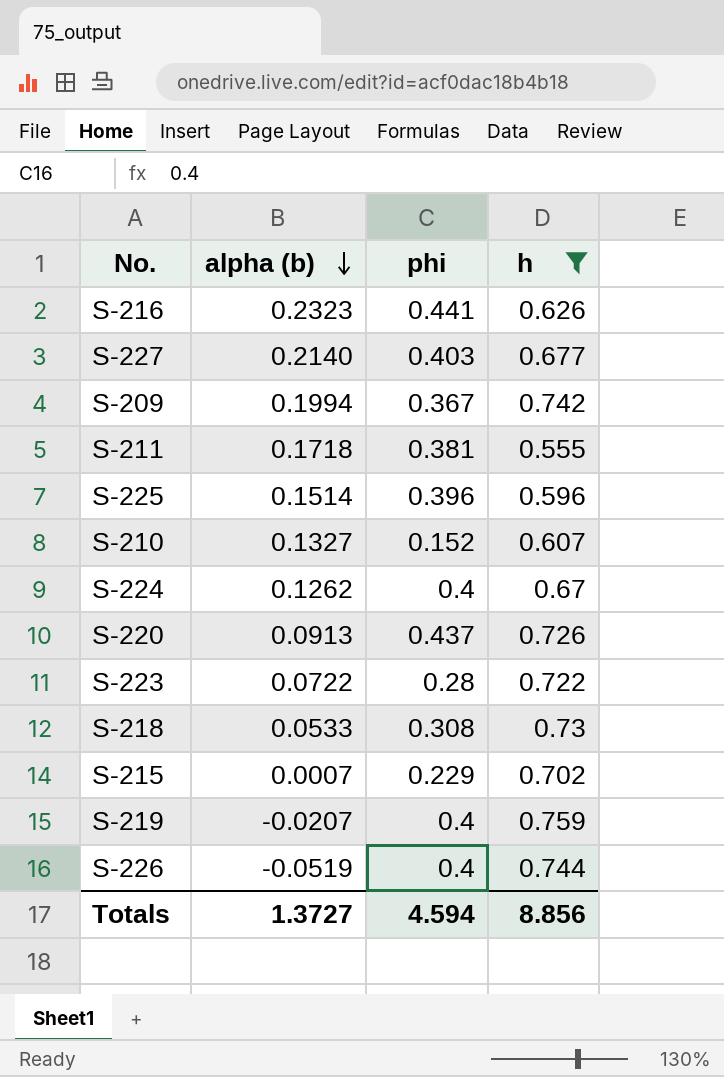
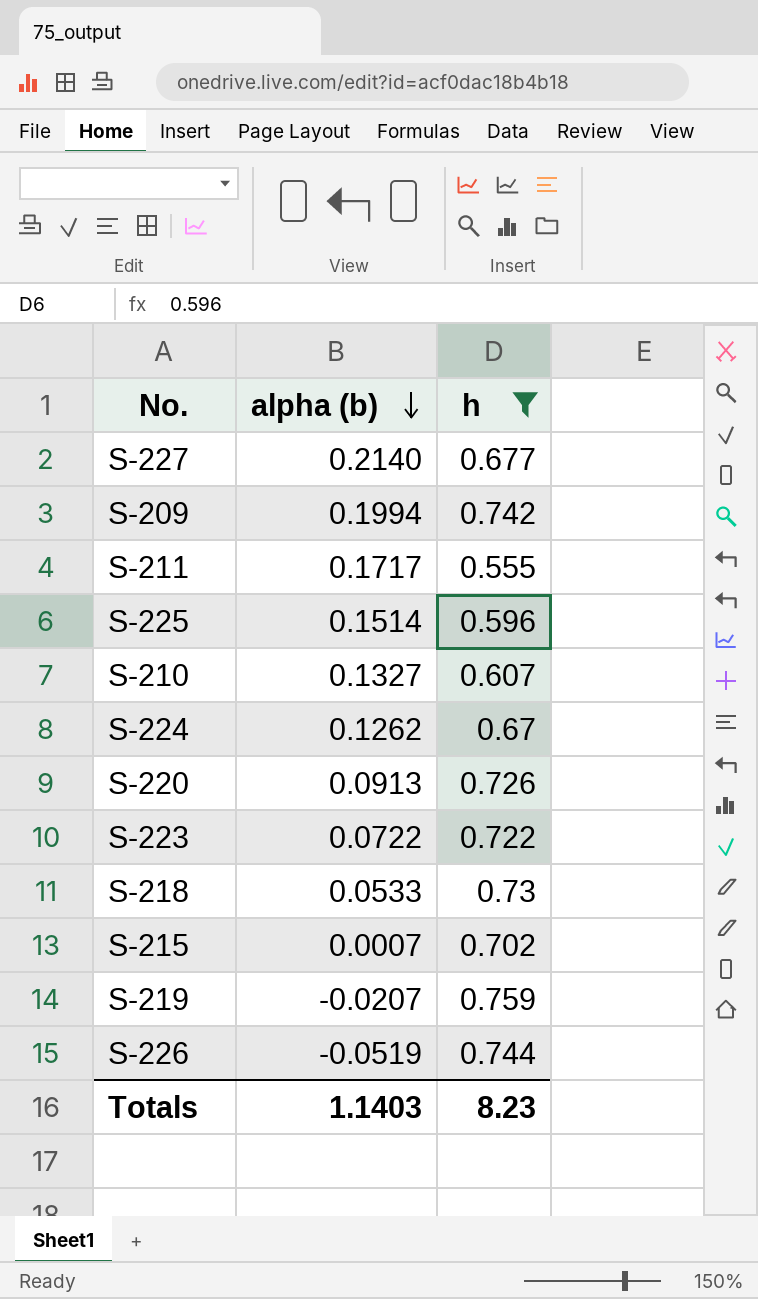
column phi | position: 3 -> none
row S-216: 0.2323 | 0.441 | 0.626 -> none
S-211 | alpha (b): 0.1718 -> 0.1717
Totals | alpha (b): 1.3727 -> 1.1403
Totals | h: 8.856 -> 8.23

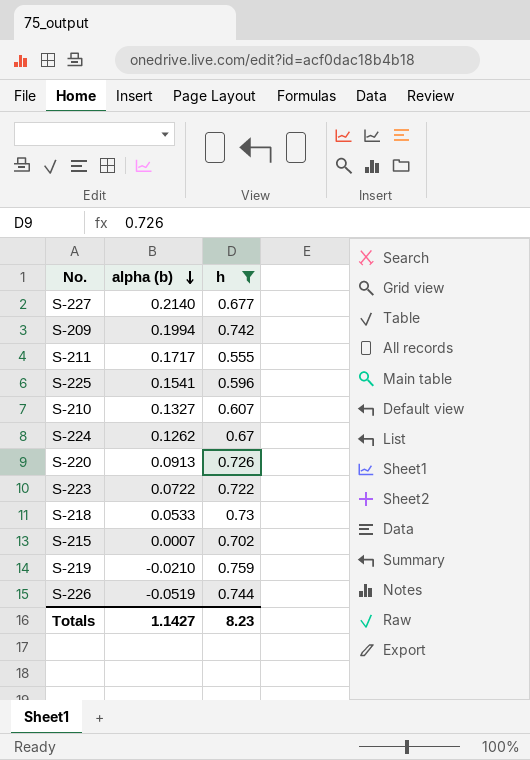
S-225 | alpha (b): 0.1514 -> 0.1541
S-219 | alpha (b): -0.0207 -> -0.0210
Totals | alpha (b): 1.1403 -> 1.1427

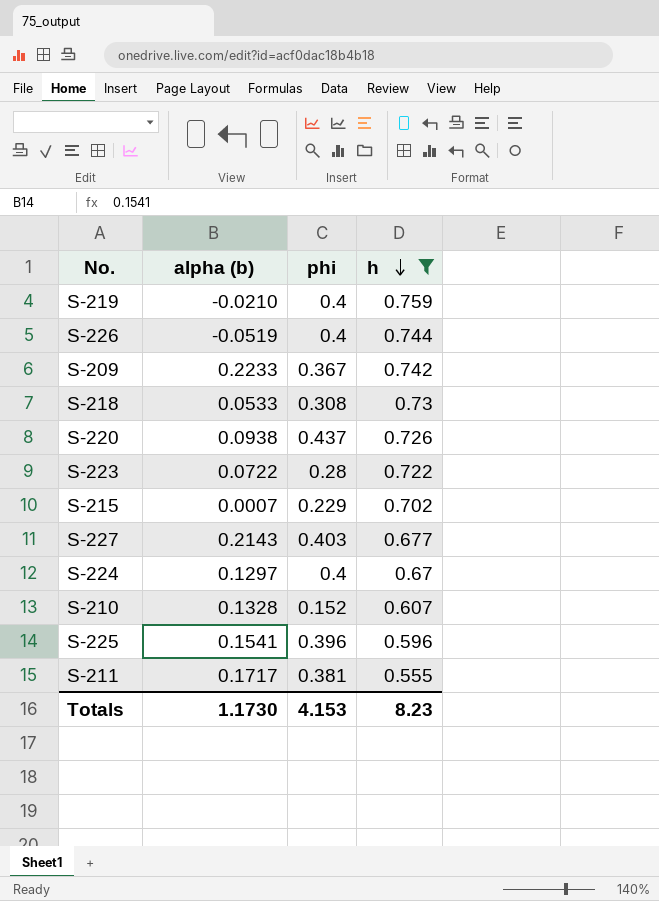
row order: alpha (b) descending -> h descending
column phi | position: none -> 3
S-209 | alpha (b): 0.1994 -> 0.2233
S-220 | alpha (b): 0.0913 -> 0.0938
S-227 | alpha (b): 0.2140 -> 0.2143
S-224 | alpha (b): 0.1262 -> 0.1297
S-210 | alpha (b): 0.1327 -> 0.1328
Totals | alpha (b): 1.1427 -> 1.1730

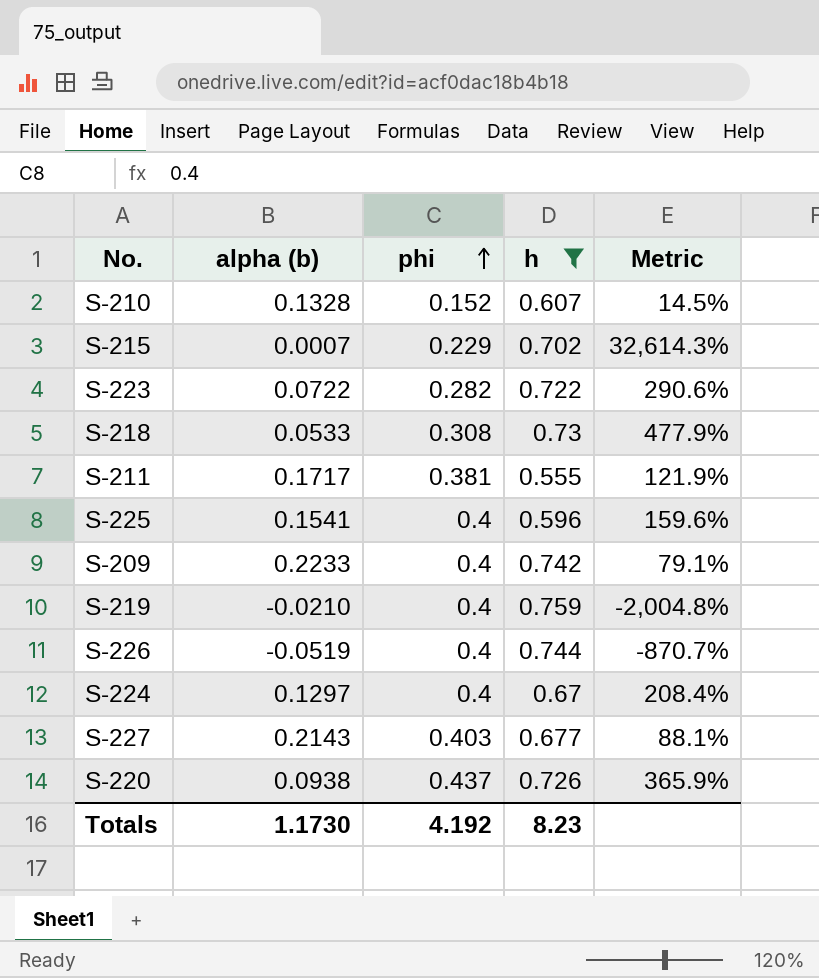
row order: h descending -> phi ascending
column Metric | formula: none -> ([phi] - [alpha (b)]) / [alpha (b)]
S-223 | phi: 0.28 -> 0.282
S-225 | phi: 0.396 -> 0.4
S-209 | phi: 0.367 -> 0.4
Totals | phi: 4.153 -> 4.192

